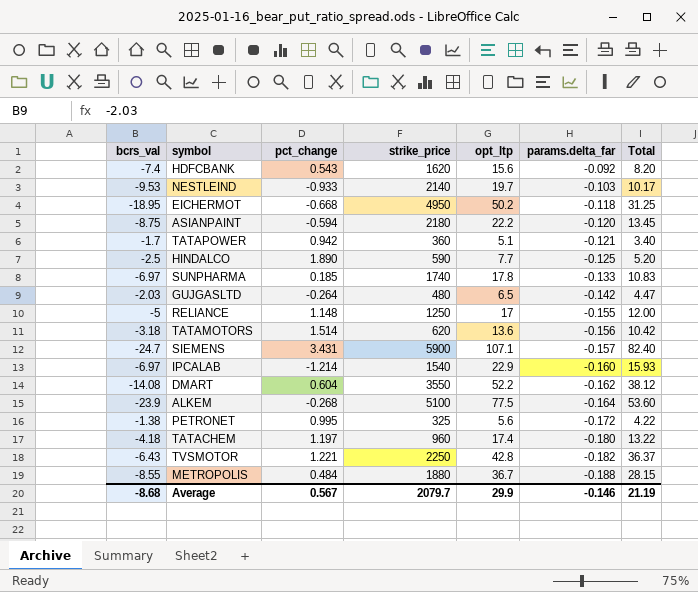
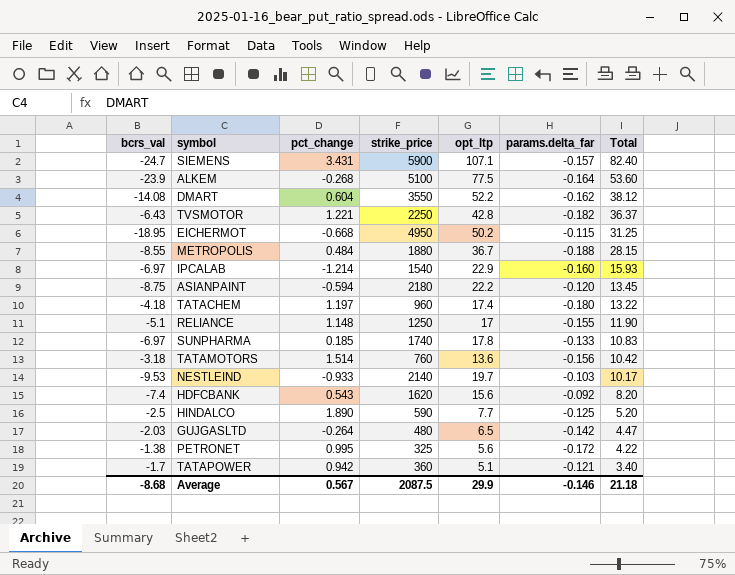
row order: params.delta_far descending -> Total descending
EICHERMOT | params.delta_far: -0.118 -> -0.115
RELIANCE | bcrs_val: -5 -> -5.1
RELIANCE | Total: 12.00 -> 11.90
TATAMOTORS | strike_price: 620 -> 760
Average | strike_price: 2079.7 -> 2087.5
Average | Total: 21.19 -> 21.18

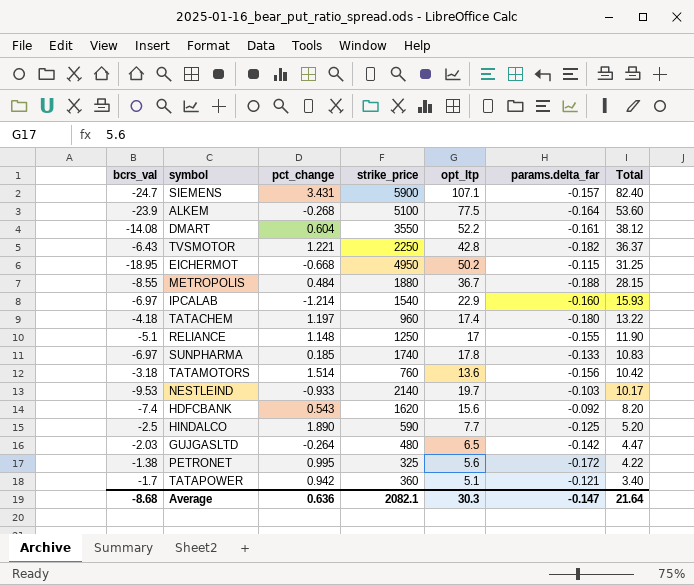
row ASIANPAINT: -8.75 | -0.594 | 2180 | 22.2 | -0.120 | 13.45 -> none
DMART | params.delta_far: -0.162 -> -0.161
Average | pct_change: 0.567 -> 0.636
Average | strike_price: 2087.5 -> 2082.1
Average | opt_ltp: 29.9 -> 30.3
Average | params.delta_far: -0.146 -> -0.147
Average | Total: 21.18 -> 21.64

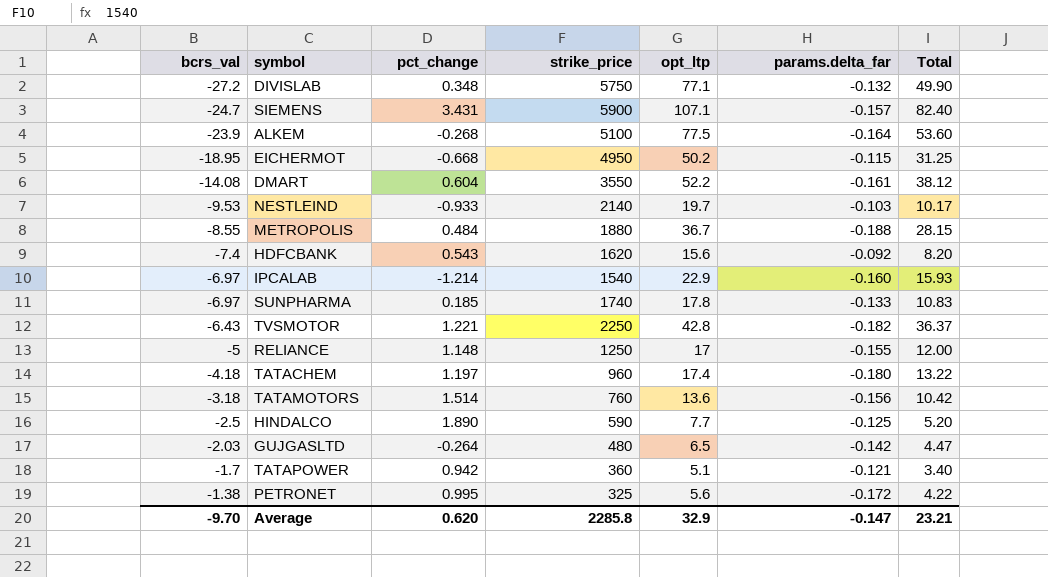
row order: Total descending -> bcrs_val ascending
row DIVISLAB: none -> -27.2 | 0.348 | 5750 | 77.1 | -0.132 | 49.90
RELIANCE | bcrs_val: -5.1 -> -5
RELIANCE | Total: 11.90 -> 12.00
Average | bcrs_val: -8.68 -> -9.70
Average | pct_change: 0.636 -> 0.620
Average | strike_price: 2082.1 -> 2285.8
Average | opt_ltp: 30.3 -> 32.9
Average | Total: 21.64 -> 23.21

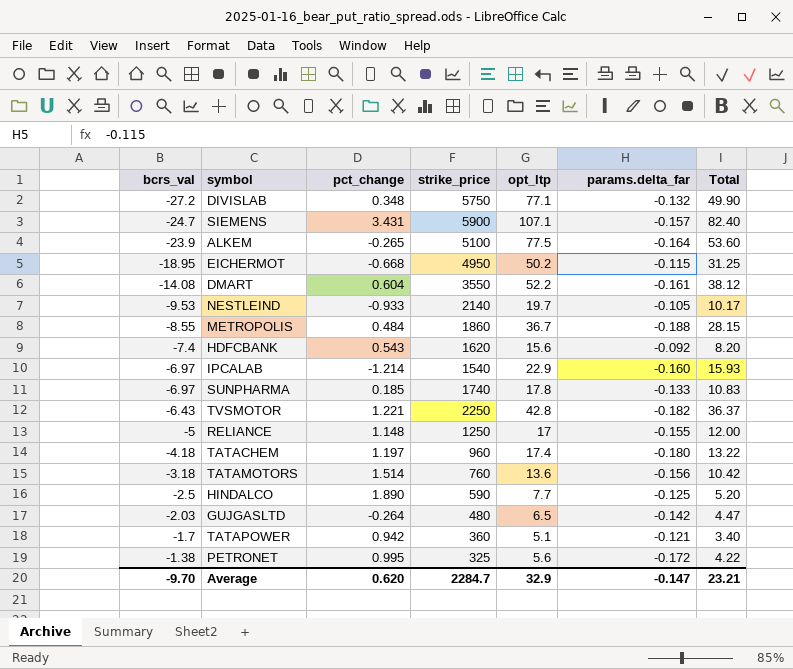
ALKEM | pct_change: -0.268 -> -0.265
NESTLEIND | params.delta_far: -0.103 -> -0.105
METROPOLIS | strike_price: 1880 -> 1860
Average | strike_price: 2285.8 -> 2284.7

